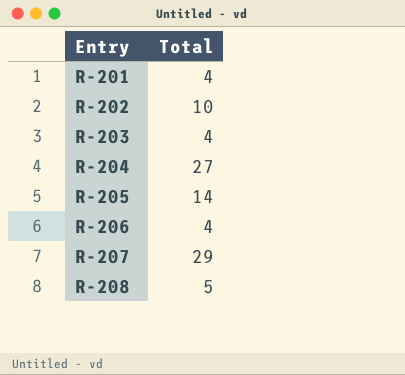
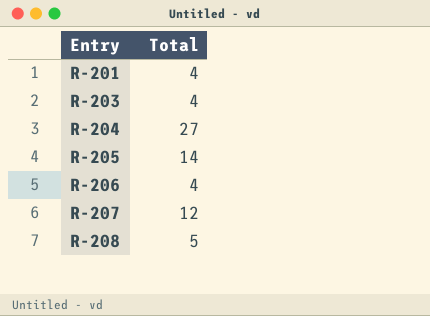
row R-202: 10 -> none
R-207 | Total: 29 -> 12

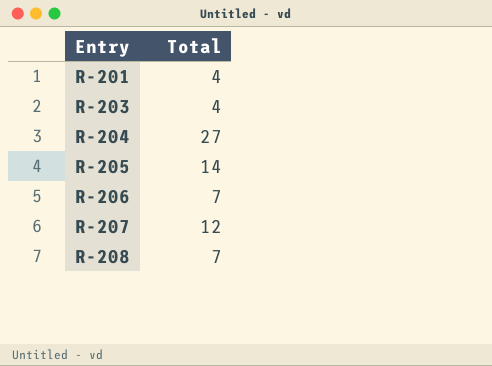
R-206 | Total: 4 -> 7
R-208 | Total: 5 -> 7

